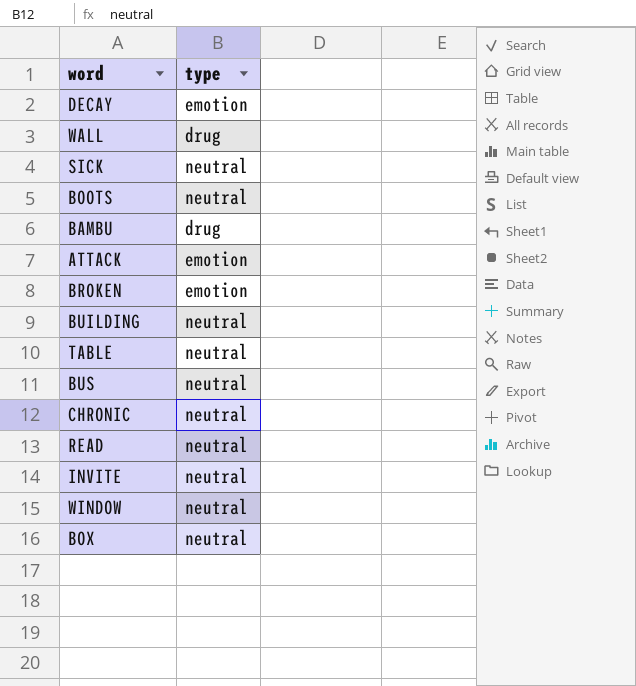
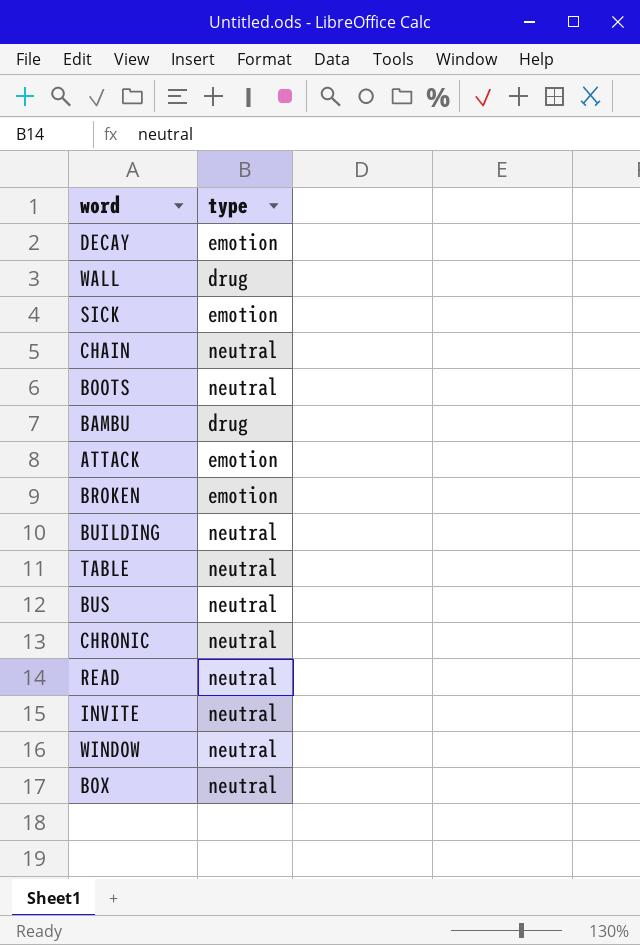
SICK | type: neutral -> emotion
row CHAIN: none -> neutral

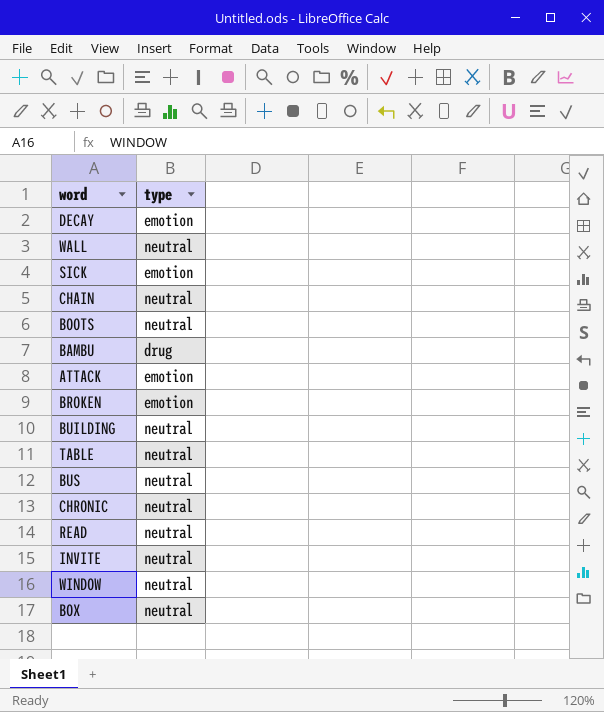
WALL | type: drug -> neutral

